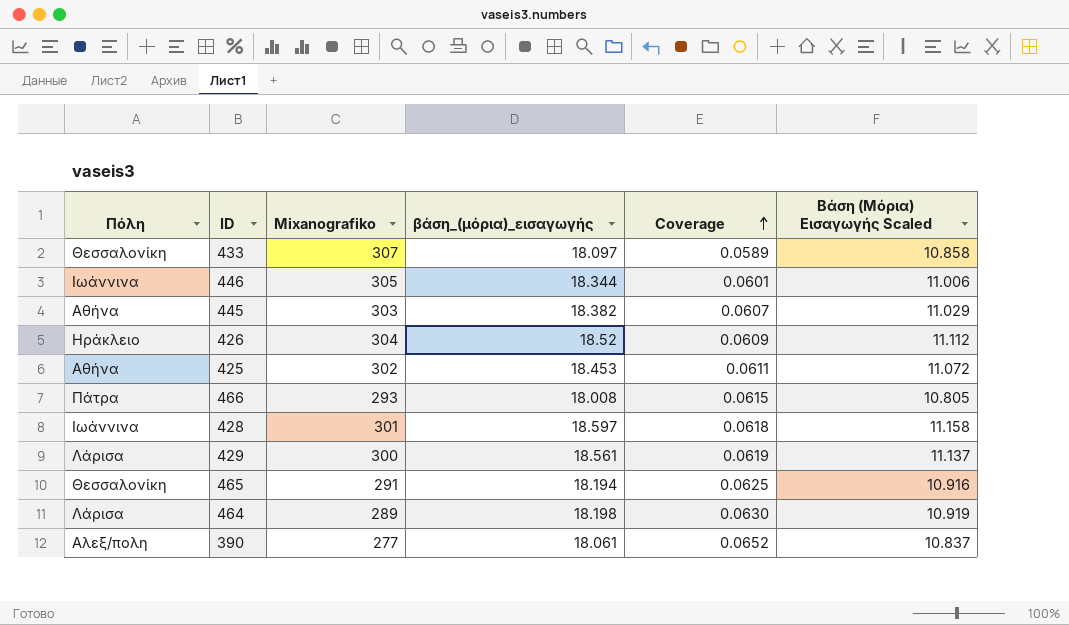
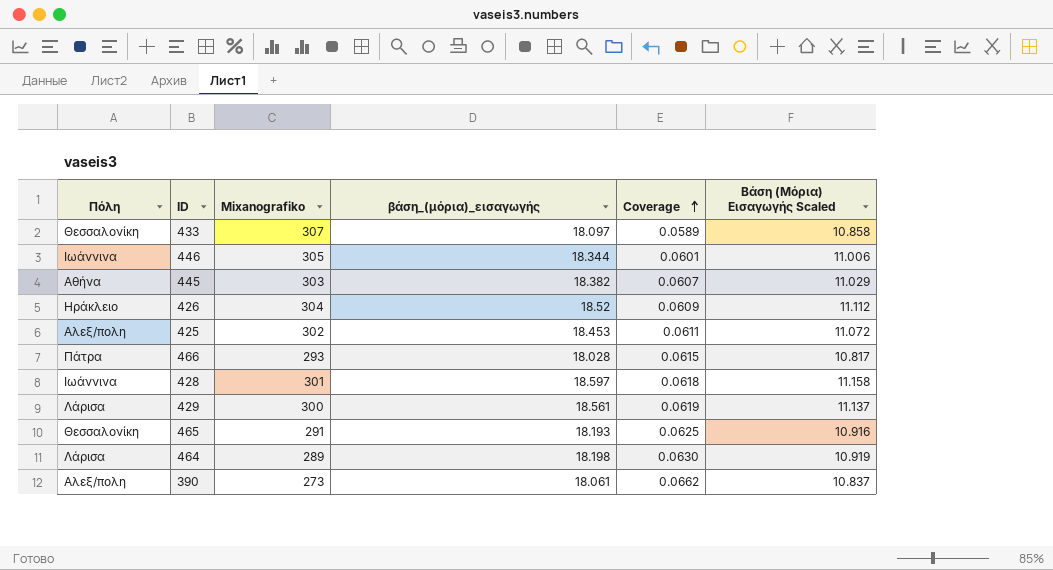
425 | Πόλη: Αθήνα -> Αλεξ/πολη
466 | βάση_(μόρια)_εισαγωγής: 18.008 -> 18.028
466 | Βάση (Μόρια) Εισαγωγής Scaled: 10.805 -> 10.817
465 | βάση_(μόρια)_εισαγωγής: 18.194 -> 18.193
390 | Mixanografiko: 277 -> 273
390 | Coverage: 0.0652 -> 0.0662

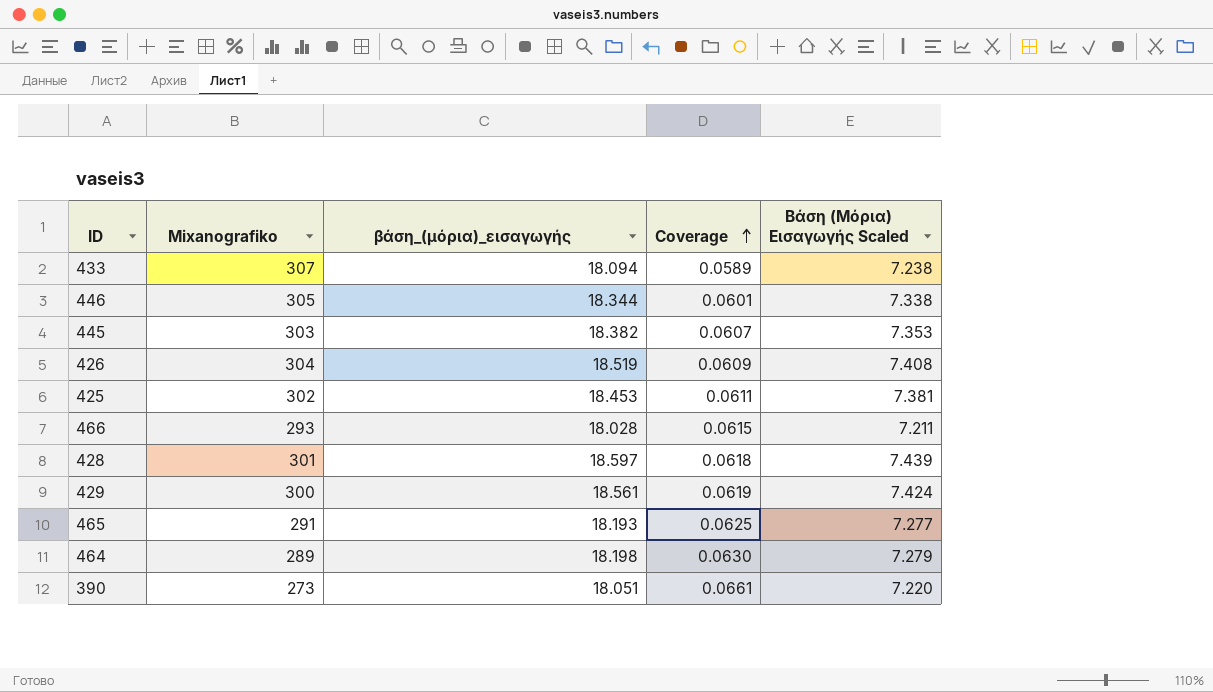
column Πόλη | position: 1 -> none
column Βάση (Μόρια) Εισαγωγής Scaled | formula: [βάση_(μόρια)_εισαγωγής] * 0.6 -> [βάση_(μόρια)_εισαγωγής] * 0.4
433 | βάση_(μόρια)_εισαγωγής: 18.097 -> 18.094
426 | βάση_(μόρια)_εισαγωγής: 18.52 -> 18.519
390 | βάση_(μόρια)_εισαγωγής: 18.061 -> 18.051
390 | Coverage: 0.0662 -> 0.0661

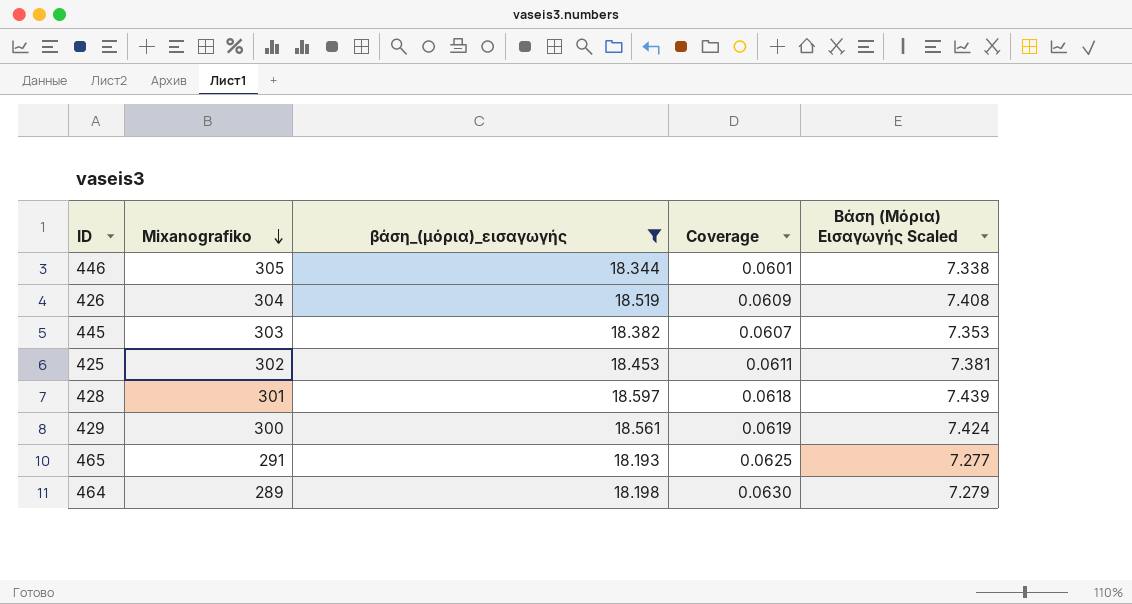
filter: none -> βάση_(μόρια)_εισαγωγής >= 18.193
row order: Coverage ascending -> Mixanografiko descending

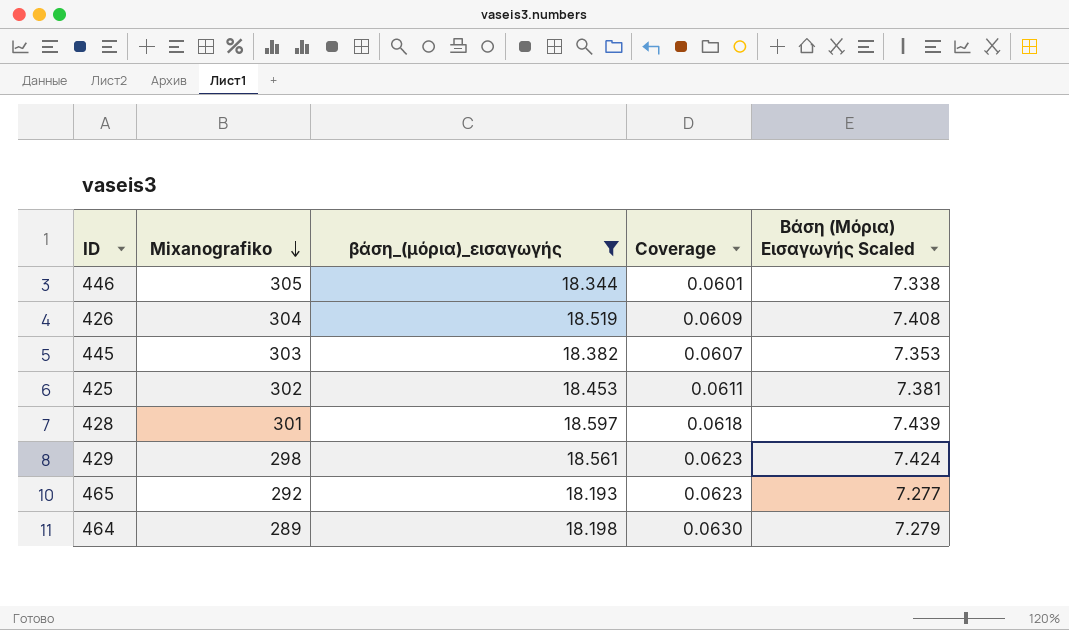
429 | Mixanografiko: 300 -> 298
429 | Coverage: 0.0619 -> 0.0623
465 | Mixanografiko: 291 -> 292
465 | Coverage: 0.0625 -> 0.0623

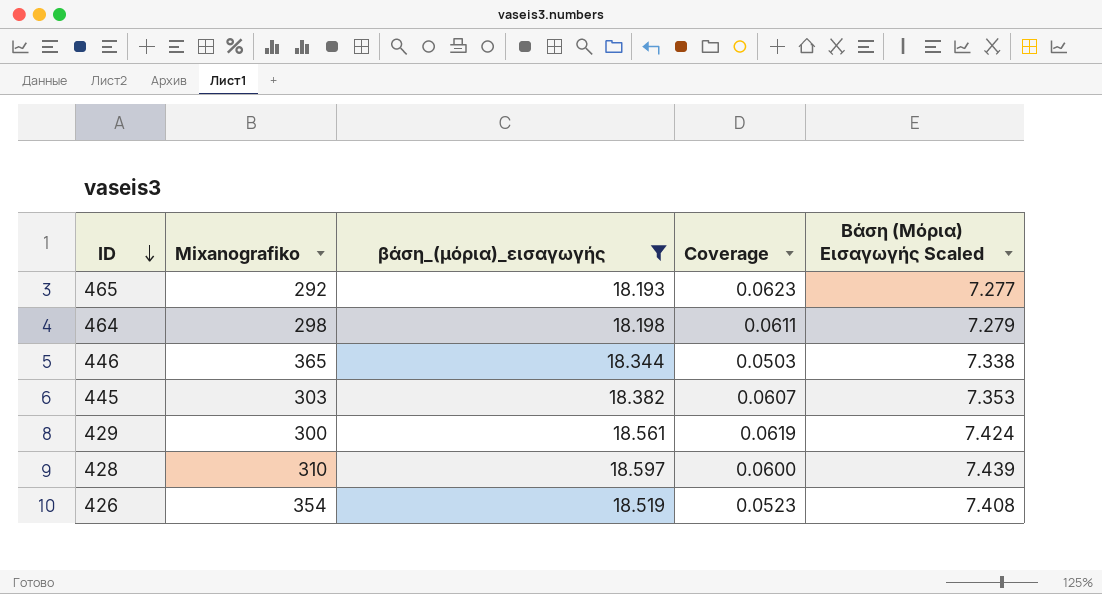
row order: Mixanografiko descending -> ID descending
row 425: 302 | 18.453 | 0.0611 | 7.381 -> none
464 | Mixanografiko: 289 -> 298
464 | Coverage: 0.0630 -> 0.0611
446 | Mixanografiko: 305 -> 365
446 | Coverage: 0.0601 -> 0.0503
429 | Mixanografiko: 298 -> 300
429 | Coverage: 0.0623 -> 0.0619
428 | Mixanografiko: 301 -> 310
428 | Coverage: 0.0618 -> 0.0600
426 | Mixanografiko: 304 -> 354
426 | Coverage: 0.0609 -> 0.0523

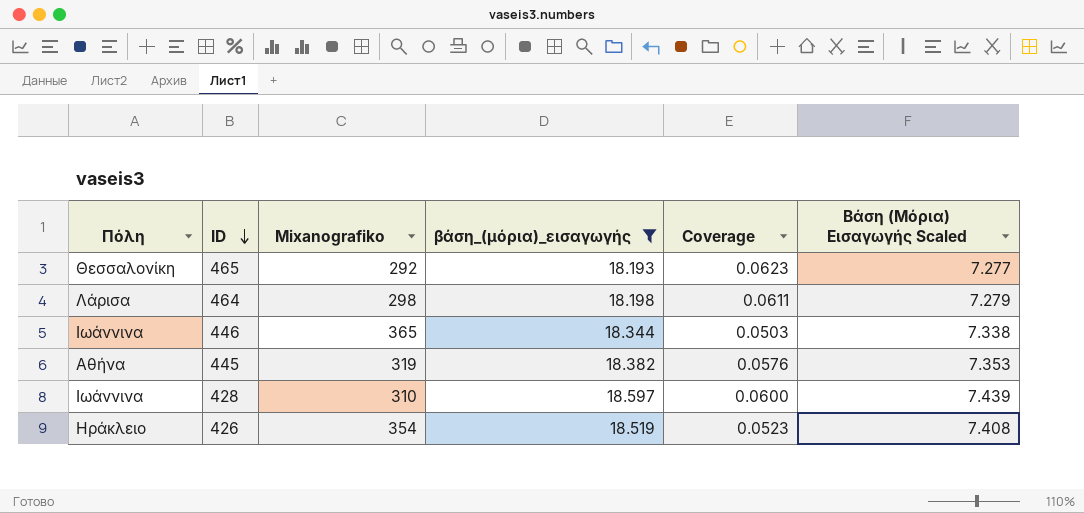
column Πόλη | position: none -> 1
row 429: 300 | 18.561 | 0.0619 | 7.424 -> none
445 | Mixanografiko: 303 -> 319
445 | Coverage: 0.0607 -> 0.0576

